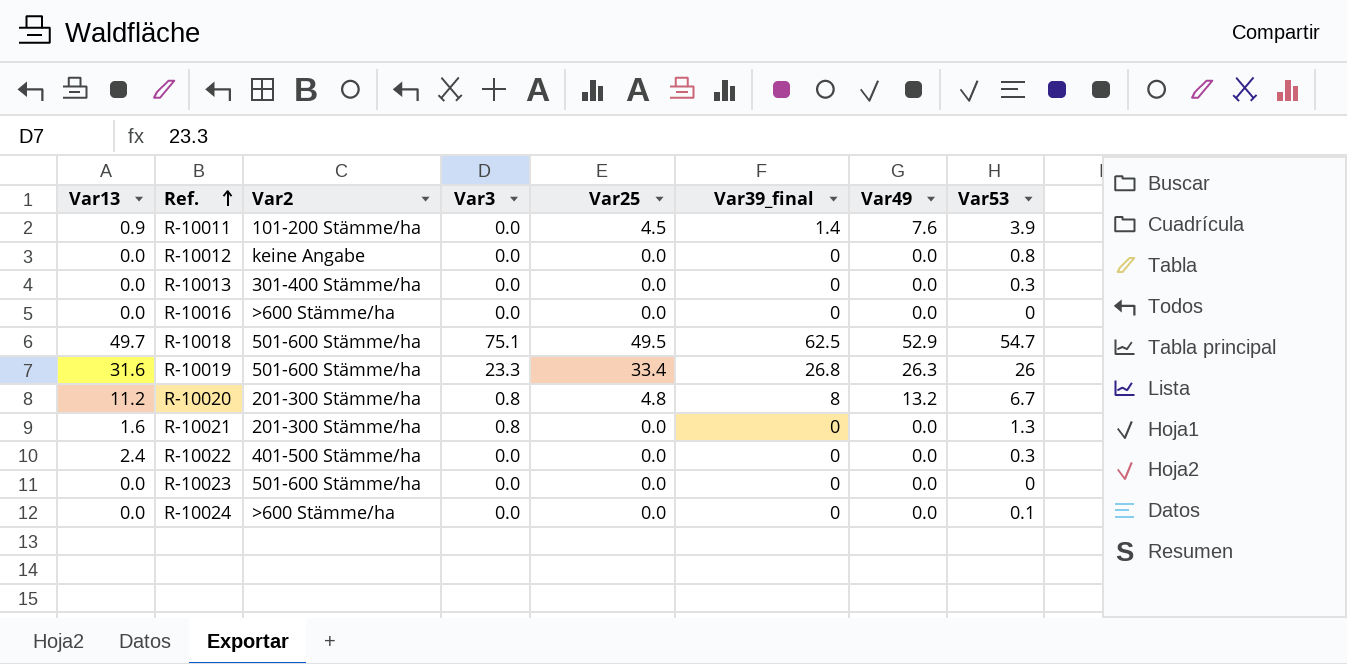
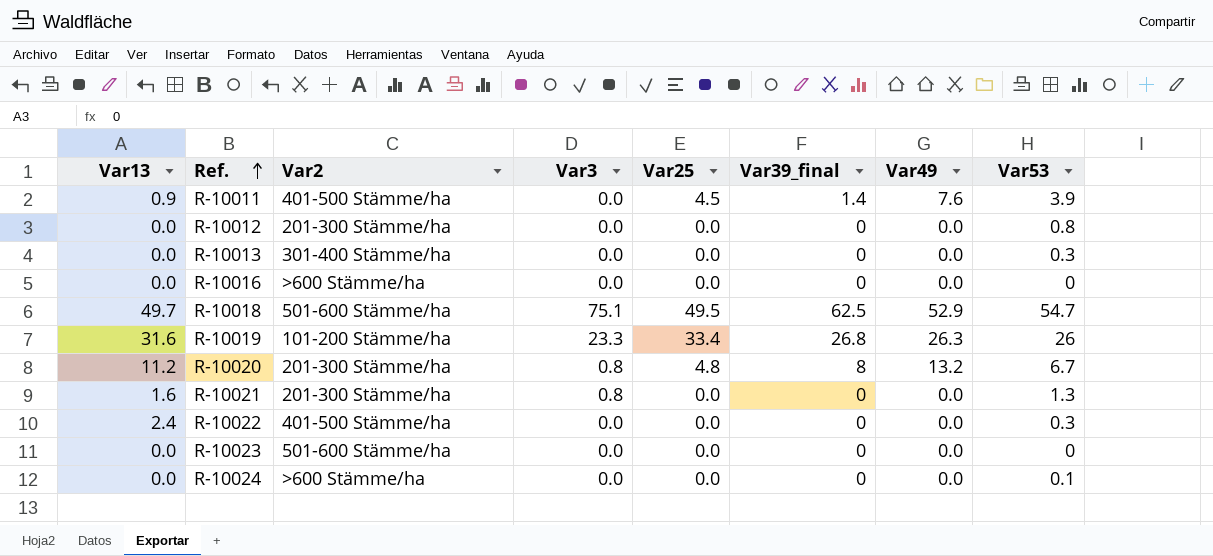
R-10011 | Var2: 101-200 Stämme/ha -> 401-500 Stämme/ha
R-10012 | Var2: keine Angabe -> 201-300 Stämme/ha
R-10019 | Var2: 501-600 Stämme/ha -> 101-200 Stämme/ha

